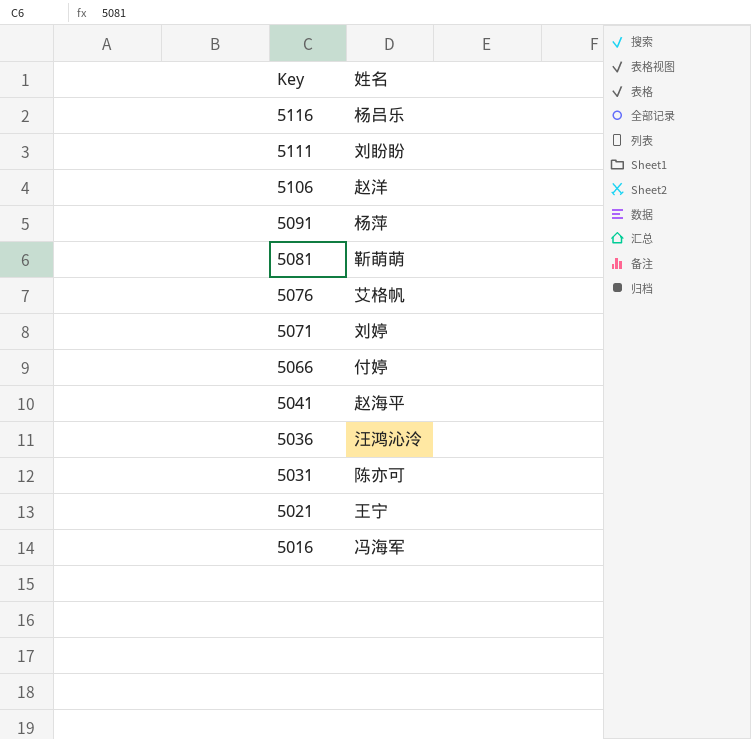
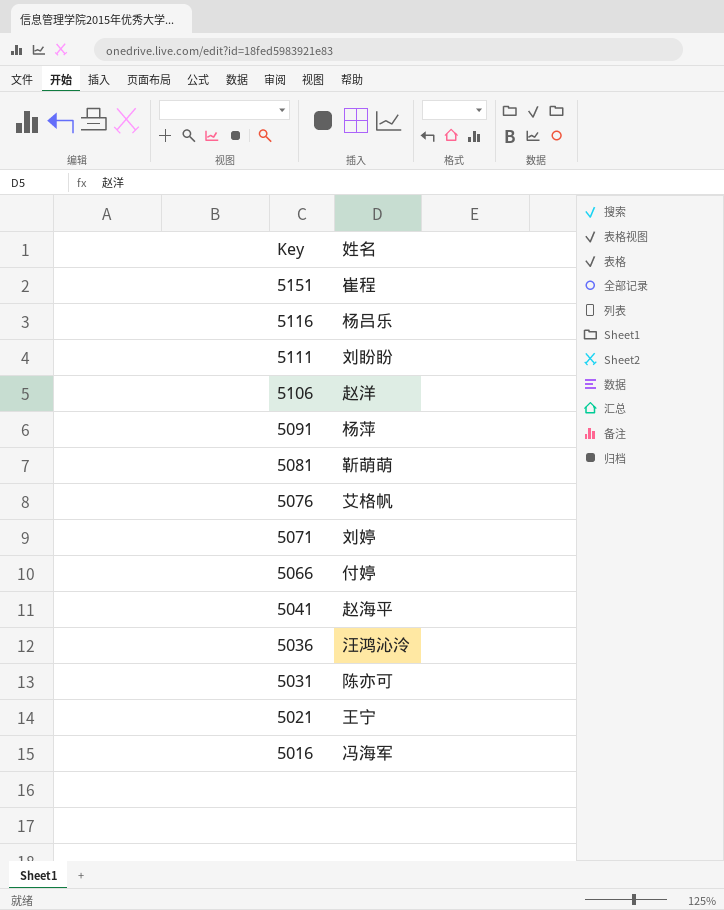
row 5151: none -> 崔程

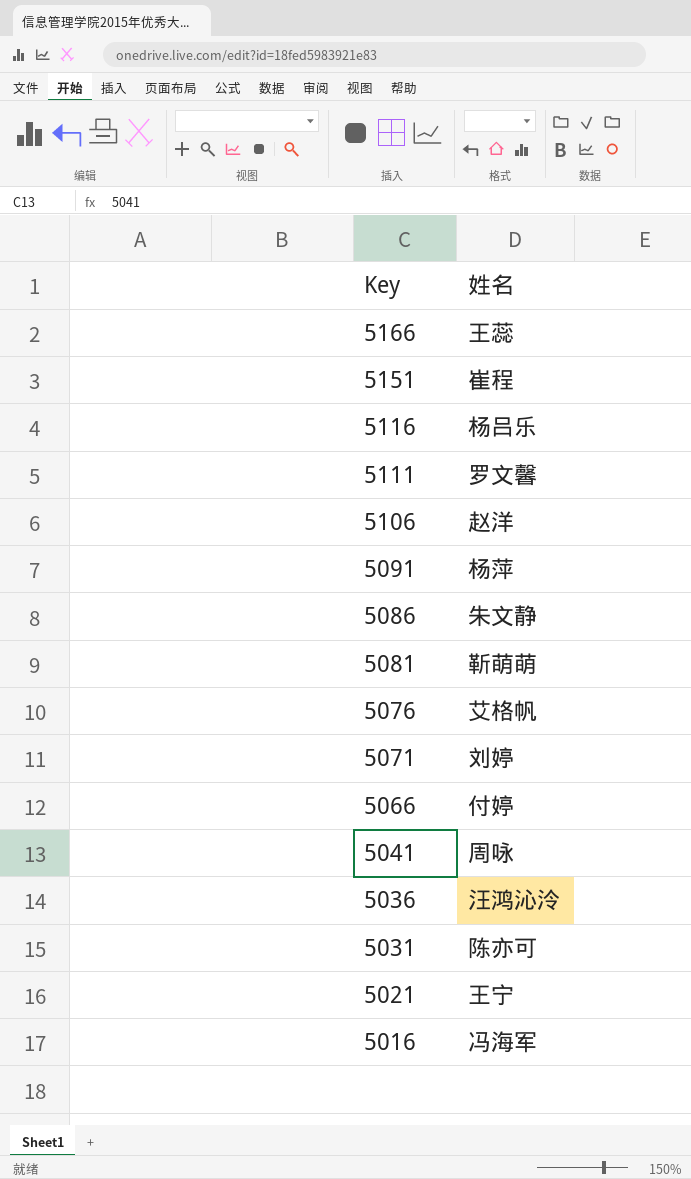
row 5166: none -> 王蕊
5111 | 姓名: 刘盼盼 -> 罗文馨
row 5086: none -> 朱文静
5041 | 姓名: 赵海平 -> 周咏

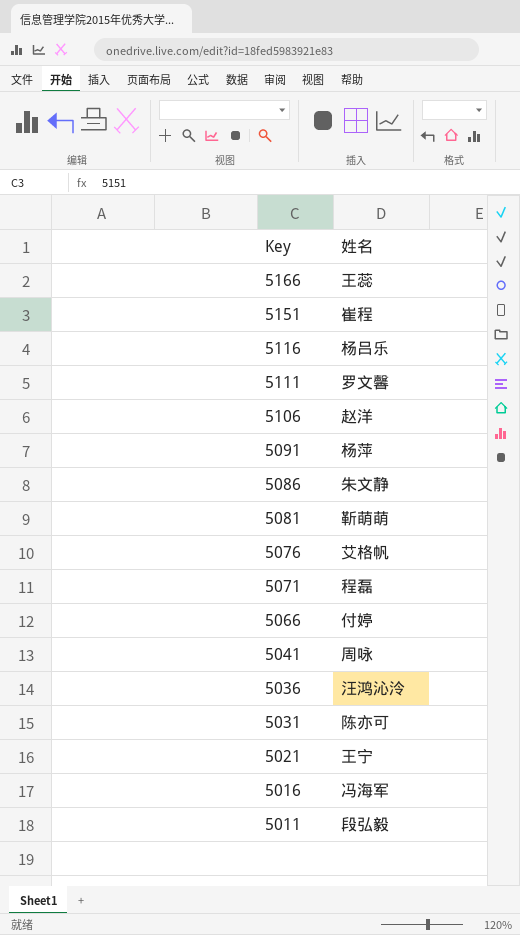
5071 | 姓名: 刘婷 -> 程磊
row 5011: none -> 段弘毅

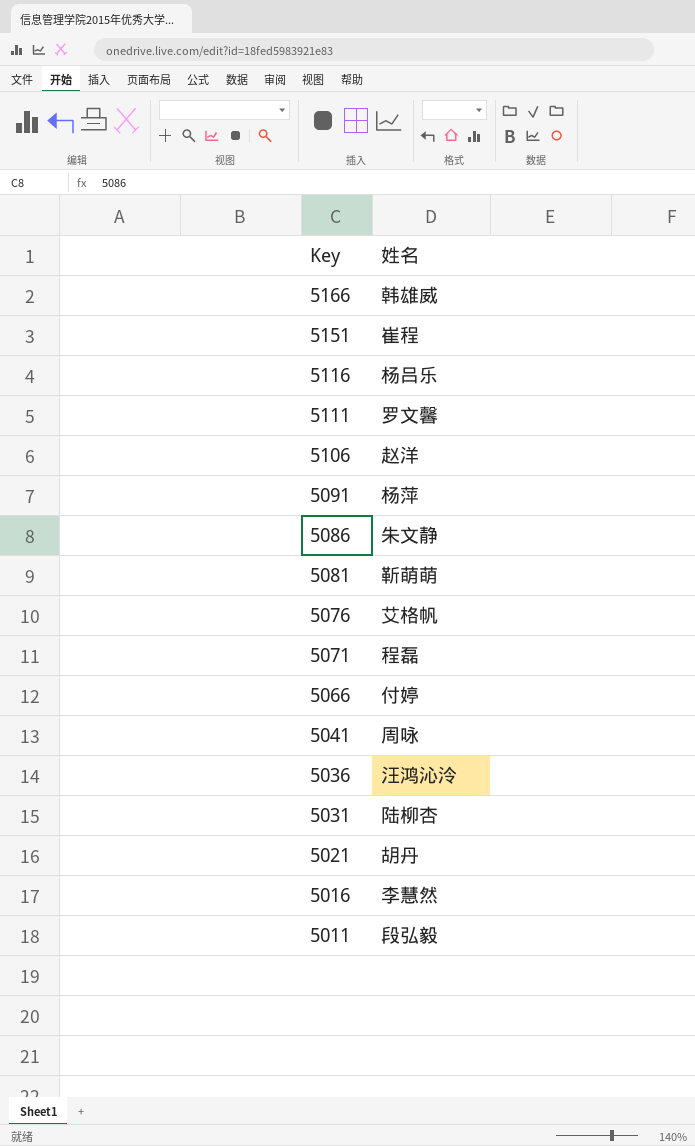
5166 | 姓名: 王蕊 -> 韩雄威
5031 | 姓名: 陈亦可 -> 陆柳杏
5021 | 姓名: 王宁 -> 胡丹
5016 | 姓名: 冯海军 -> 李慧然

